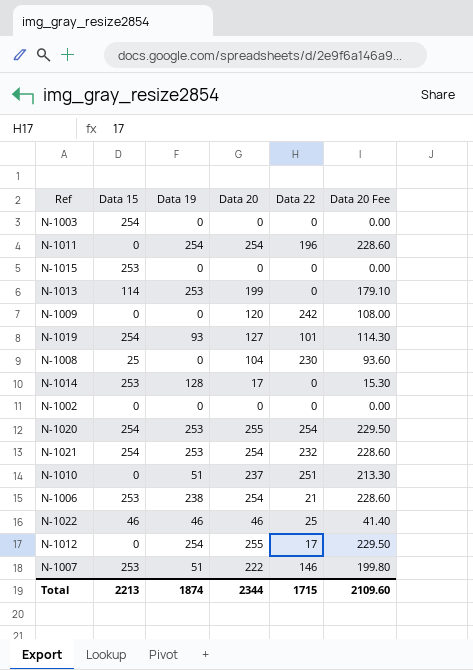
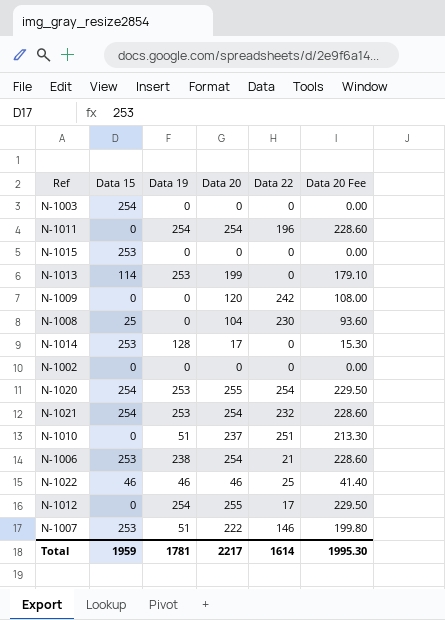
row N-1019: 254 | 93 | 127 | 101 | 114.30 -> none
Total | Data 15: 2213 -> 1959
Total | Data 19: 1874 -> 1781
Total | Data 20: 2344 -> 2217
Total | Data 22: 1715 -> 1614
Total | Data 20 Fee: 2109.60 -> 1995.30

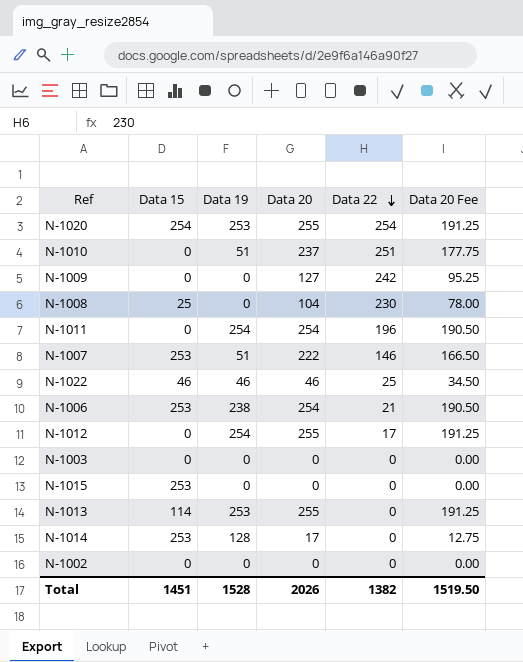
row order: none -> Data 22 descending
column Data 20 Fee | formula: [Data 20] * 0.9 -> [Data 20] * 0.75
row N-1021: 254 | 253 | 254 | 232 | 228.60 -> none
N-1009 | Data 20: 120 -> 127
N-1003 | Data 15: 254 -> 0
N-1013 | Data 20: 199 -> 255
Total | Data 15: 1959 -> 1451
Total | Data 19: 1781 -> 1528
Total | Data 20: 2217 -> 2026
Total | Data 22: 1614 -> 1382
Total | Data 20 Fee: 1995.30 -> 1519.50

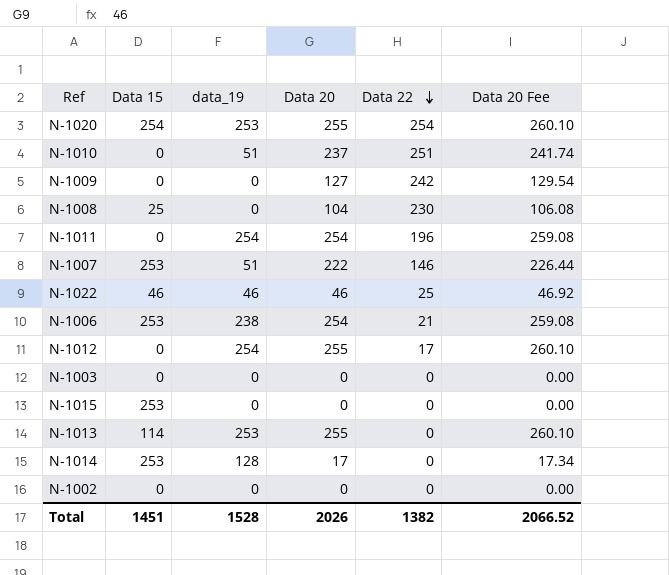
column name: Data 19 -> data_19
column Data 20 Fee | formula: [Data 20] * 0.75 -> [Data 20] * 1.02
Total | Data 20 Fee: 1519.50 -> 2066.52

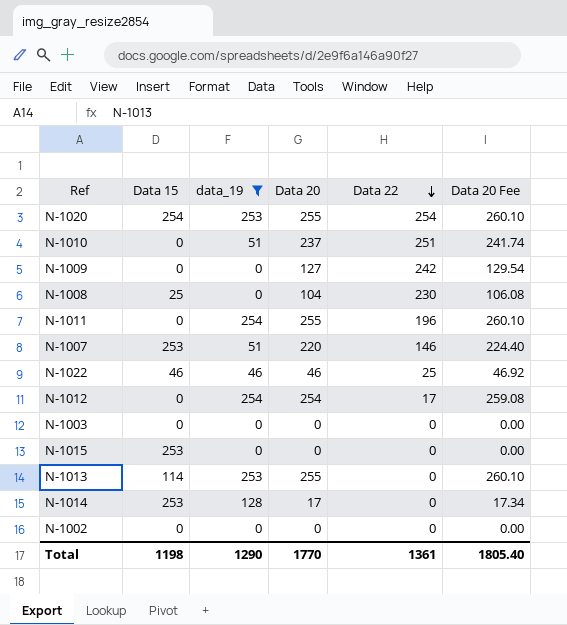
filter: none -> data_19 != 238
N-1011 | Data 20: 254 -> 255
N-1011 | Data 20 Fee: 259.08 -> 260.10
N-1007 | Data 20: 222 -> 220
N-1007 | Data 20 Fee: 226.44 -> 224.40
N-1012 | Data 20: 255 -> 254
N-1012 | Data 20 Fee: 260.10 -> 259.08
Total | Data 15: 1451 -> 1198
Total | data_19: 1528 -> 1290
Total | Data 20: 2026 -> 1770
Total | Data 22: 1382 -> 1361
Total | Data 20 Fee: 2066.52 -> 1805.40

